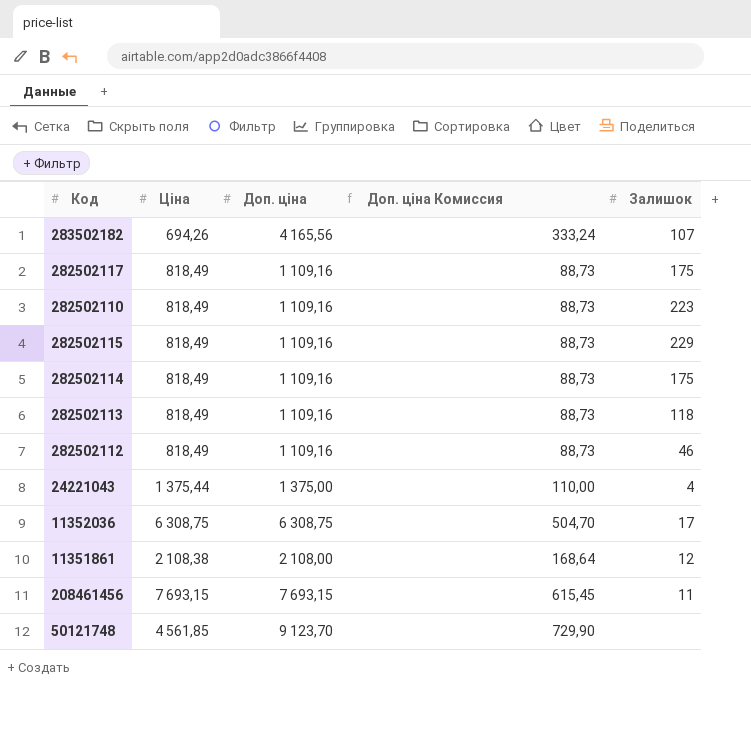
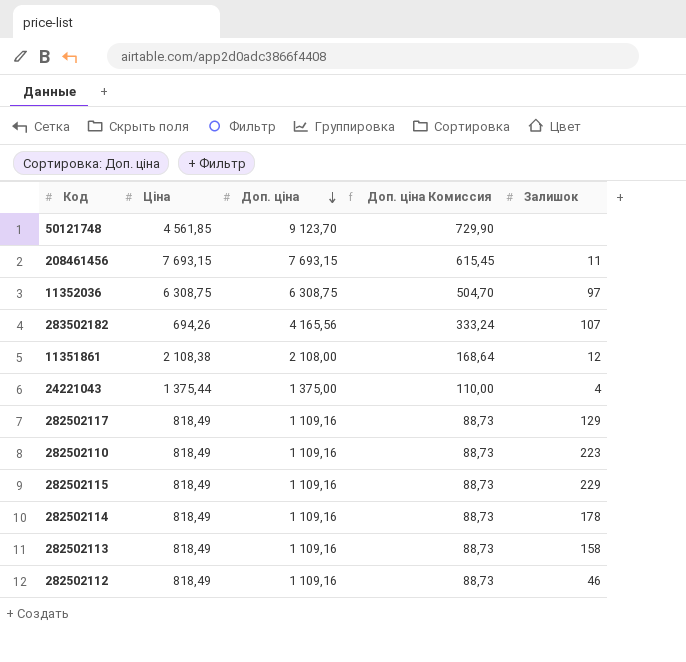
row order: none -> Доп. ціна descending
11352036 | Залишок: 17 -> 97
282502117 | Залишок: 175 -> 129
282502114 | Залишок: 175 -> 178
282502113 | Залишок: 118 -> 158

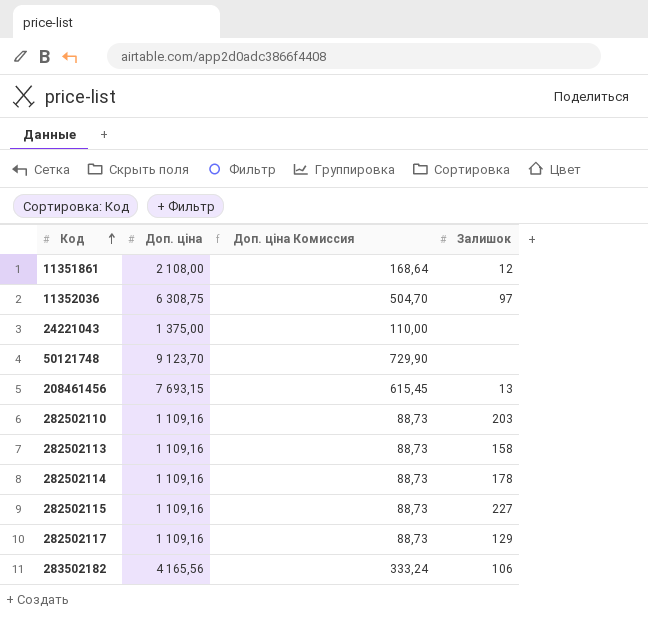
row order: Доп. ціна descending -> Код ascending
column Ціна | position: 2 -> none
row 282502112: 818,49 | 1 109,16 | 88,73 | 46 -> none
24221043 | Залишок: 4 -> none
208461456 | Залишок: 11 -> 13
282502110 | Залишок: 223 -> 203
282502115 | Залишок: 229 -> 227
283502182 | Залишок: 107 -> 106

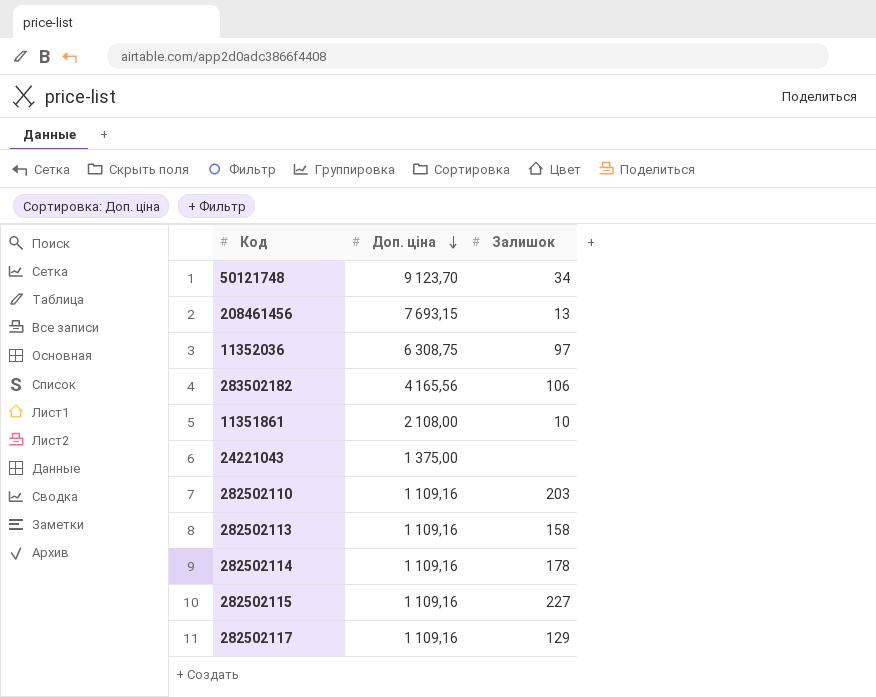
row order: Код ascending -> Доп. ціна descending
column Доп. ціна Комиссия | formula: [Доп. ціна] * 0,08 -> none
50121748 | Залишок: none -> 34
11351861 | Залишок: 12 -> 10

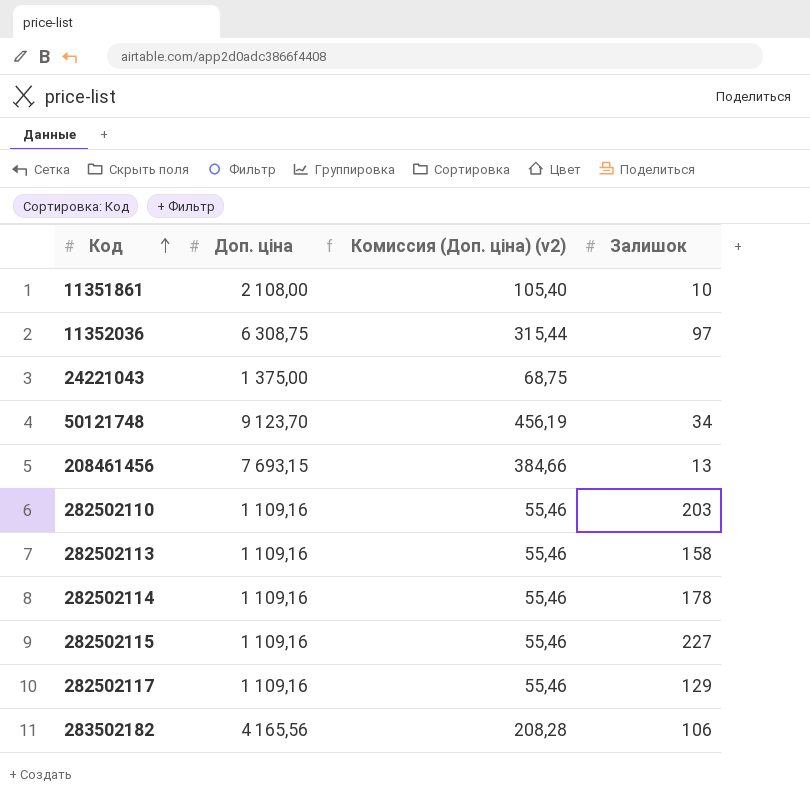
row order: Доп. ціна descending -> Код ascending
column Комиссия (Доп. ціна) (v2) | formula: none -> [Доп. ціна] * 0,05

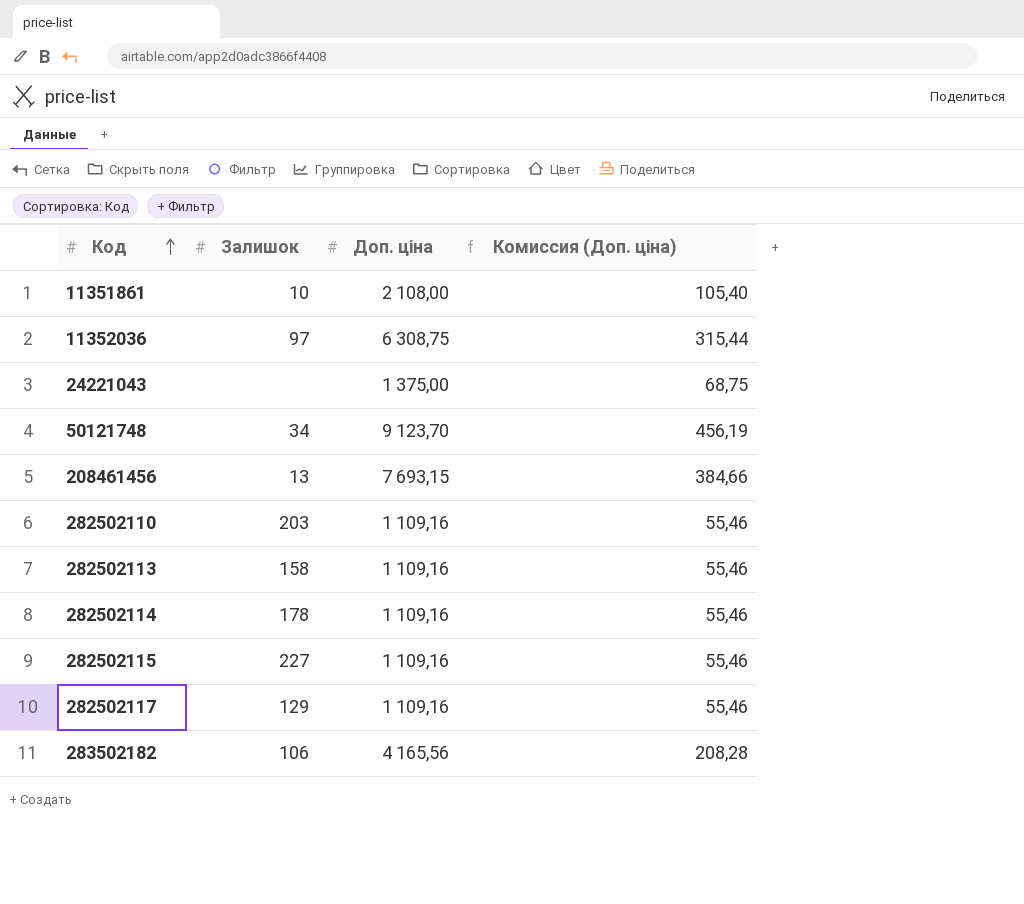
column Залишок | position: 4 -> 2
column name: Комиссия (Доп. ціна) (v2) -> Комиссия (Доп. ціна)

